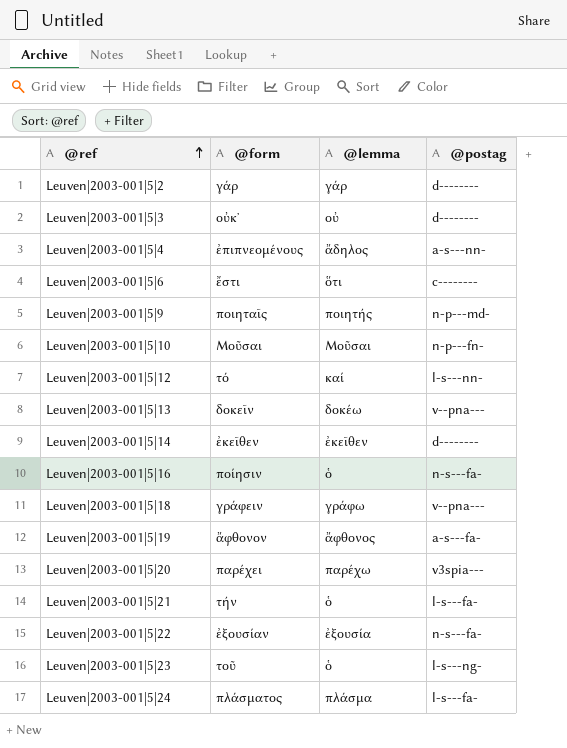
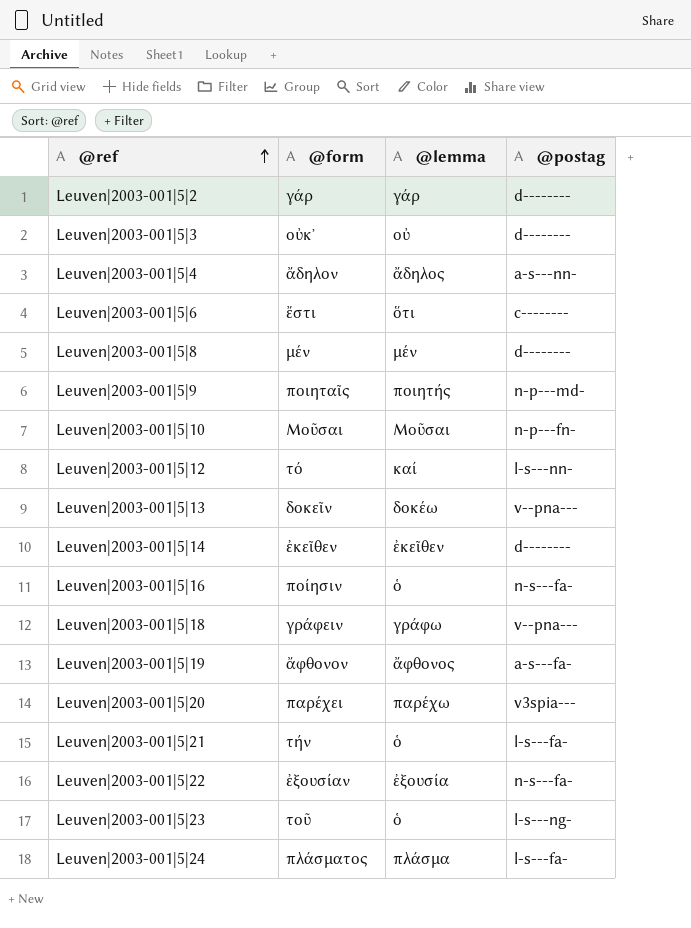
Leuven|2003-001|5|4 | @form: ἐπιπνεομένους -> ἄδηλον
row Leuven|2003-001|5|8: none -> μέν | μέν | d--------

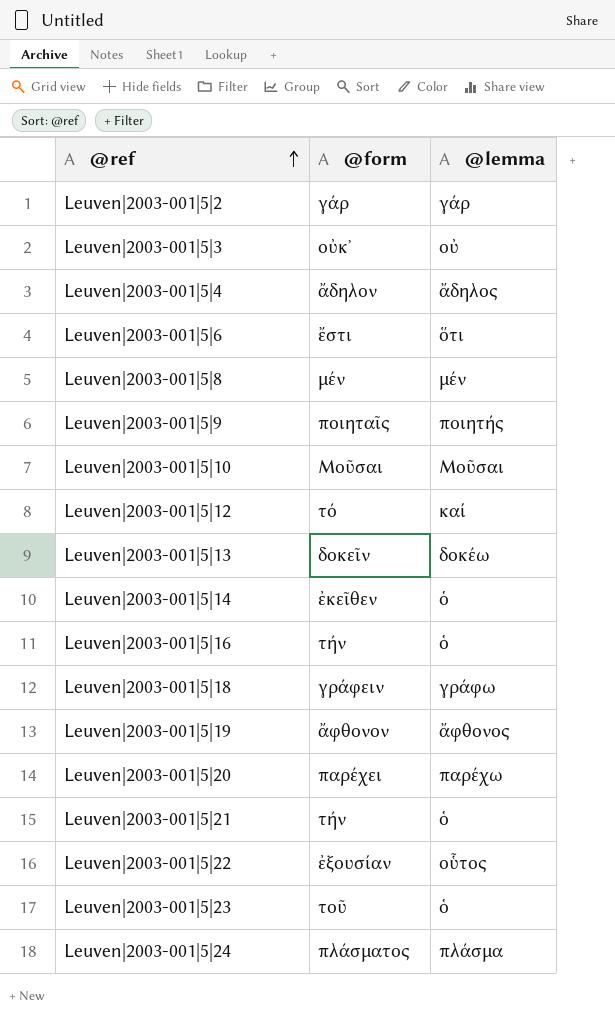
column @postag | position: 4 -> none
Leuven|2003-001|5|14 | @lemma: ἐκεῖθεν -> ὁ
Leuven|2003-001|5|16 | @form: ποίησιν -> τήν
Leuven|2003-001|5|22 | @lemma: ἐξουσία -> οὗτος

